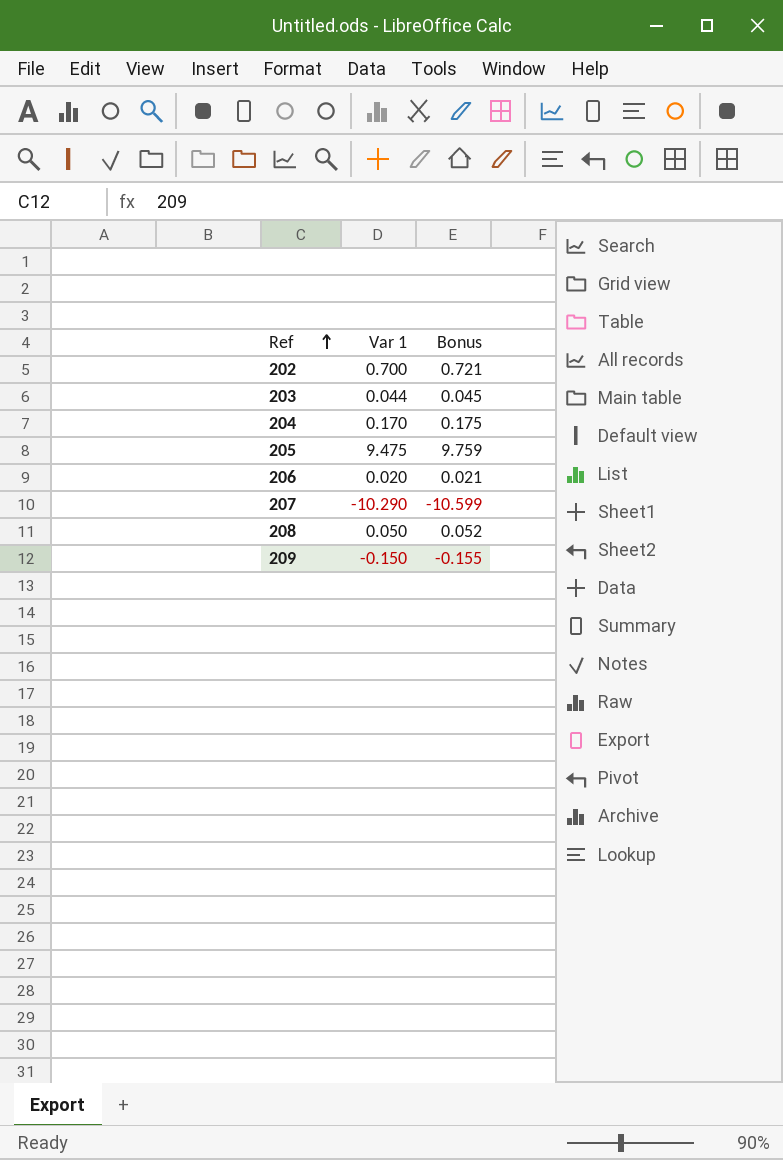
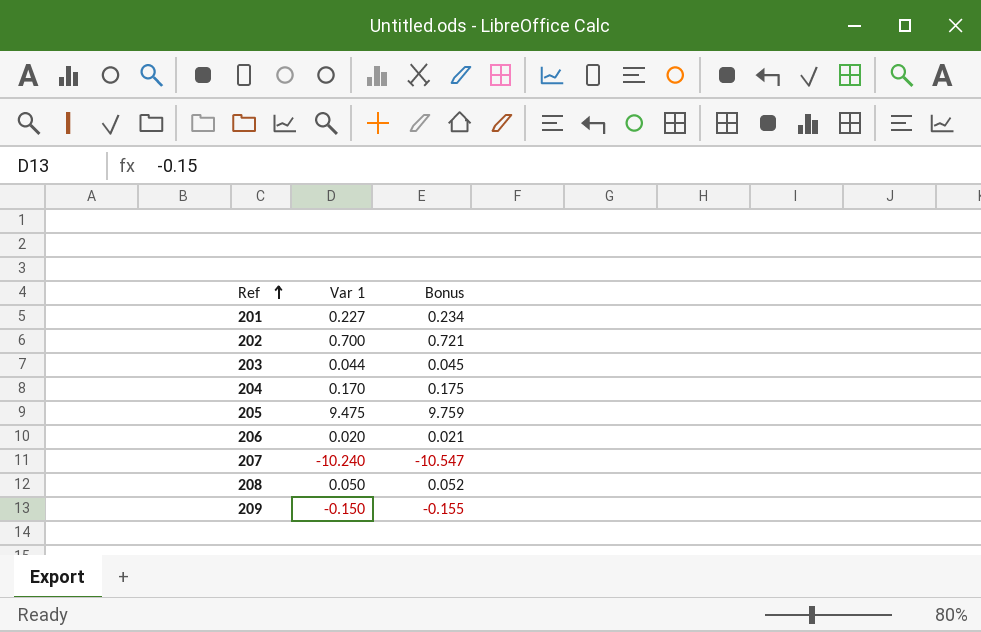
row 201: none -> 0.227 | 0.234
207 | Var 1: -10.290 -> -10.240
207 | Bonus: -10.599 -> -10.547

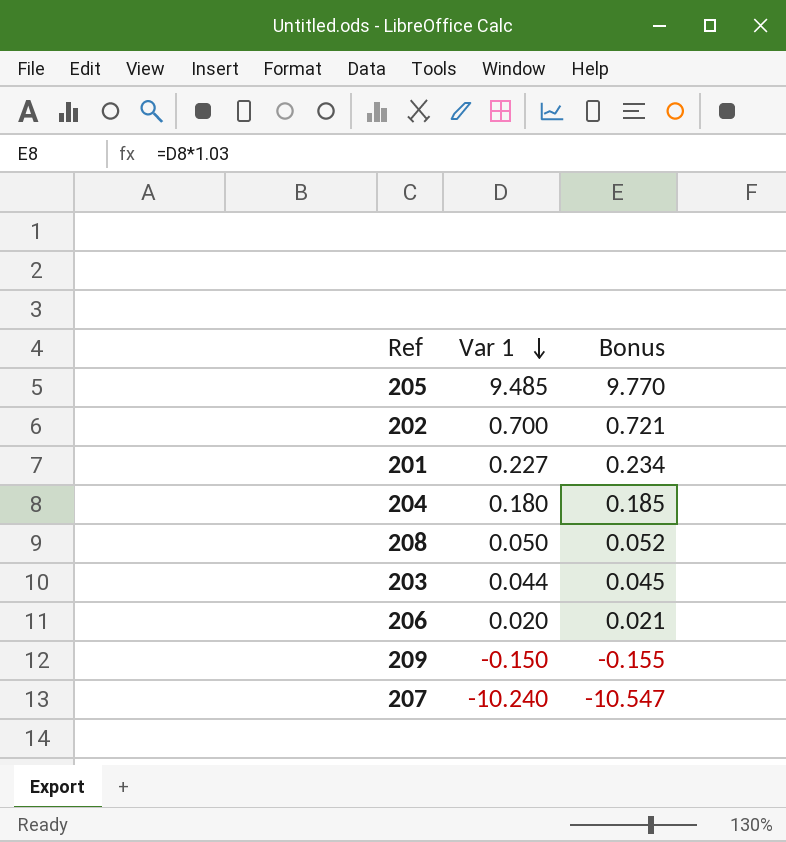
row order: Ref ascending -> Var 1 descending
205 | Var 1: 9.475 -> 9.485
205 | Bonus: 9.759 -> 9.770
204 | Var 1: 0.170 -> 0.180
204 | Bonus: 0.175 -> 0.185

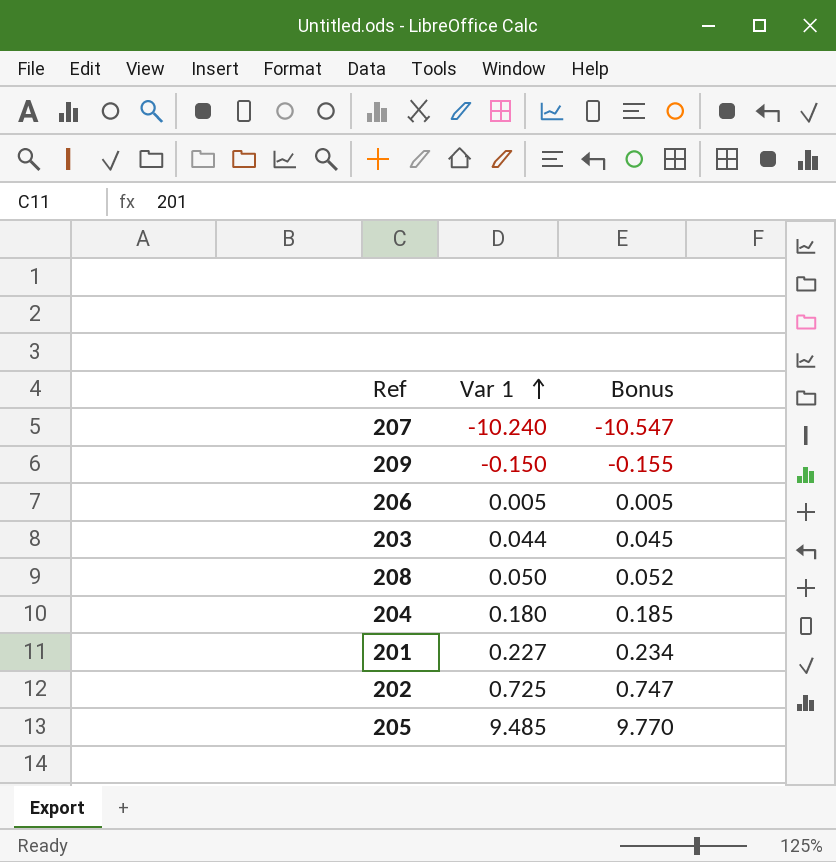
row order: Var 1 descending -> Var 1 ascending
206 | Var 1: 0.020 -> 0.005
206 | Bonus: 0.021 -> 0.005
202 | Var 1: 0.700 -> 0.725
202 | Bonus: 0.721 -> 0.747

